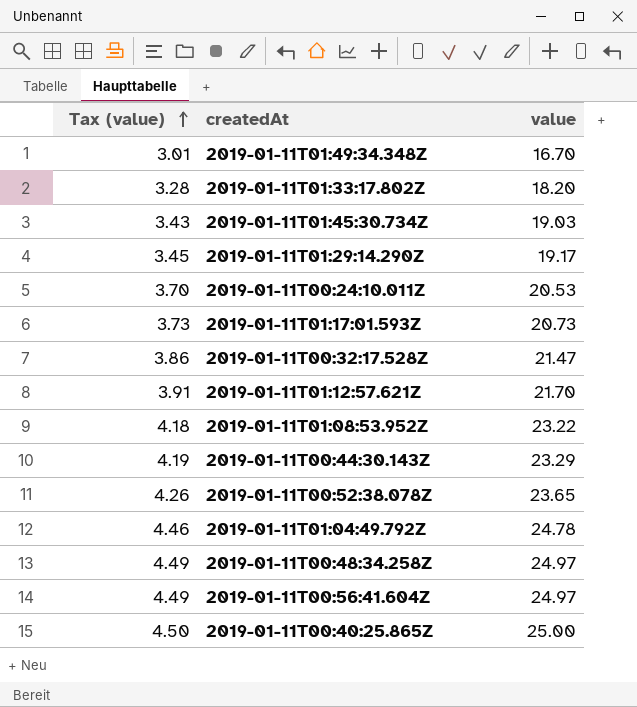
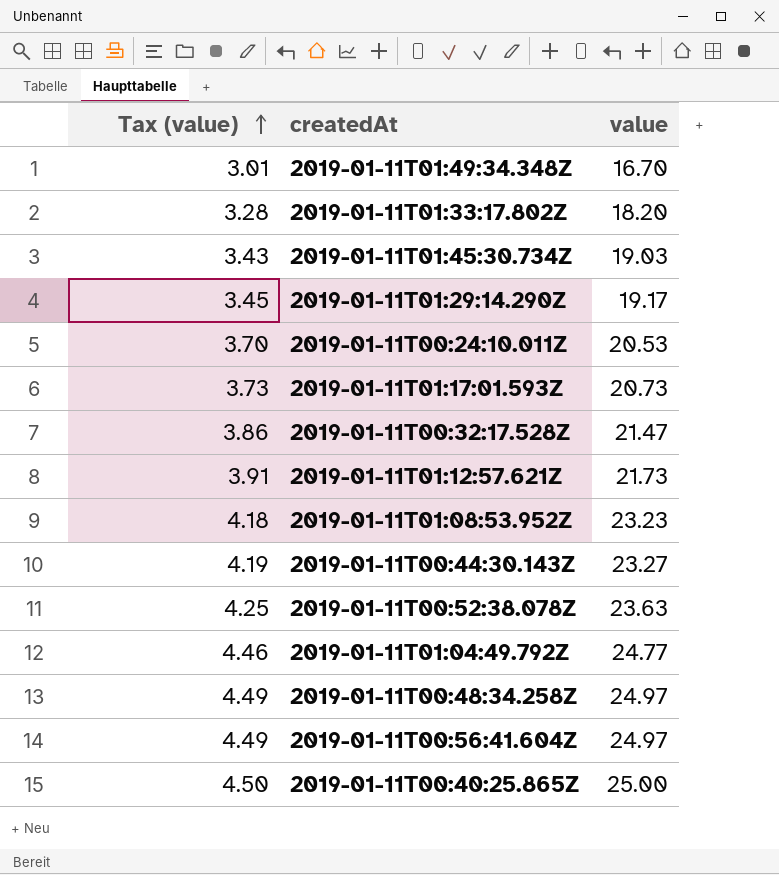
2019-01-11T01:12:57.621Z | value: 21.70 -> 21.73
2019-01-11T01:08:53.952Z | value: 23.22 -> 23.23
2019-01-11T00:44:30.143Z | value: 23.29 -> 23.27
2019-01-11T00:52:38.078Z | Tax (value): 4.26 -> 4.25
2019-01-11T00:52:38.078Z | value: 23.65 -> 23.63
2019-01-11T01:04:49.792Z | value: 24.78 -> 24.77

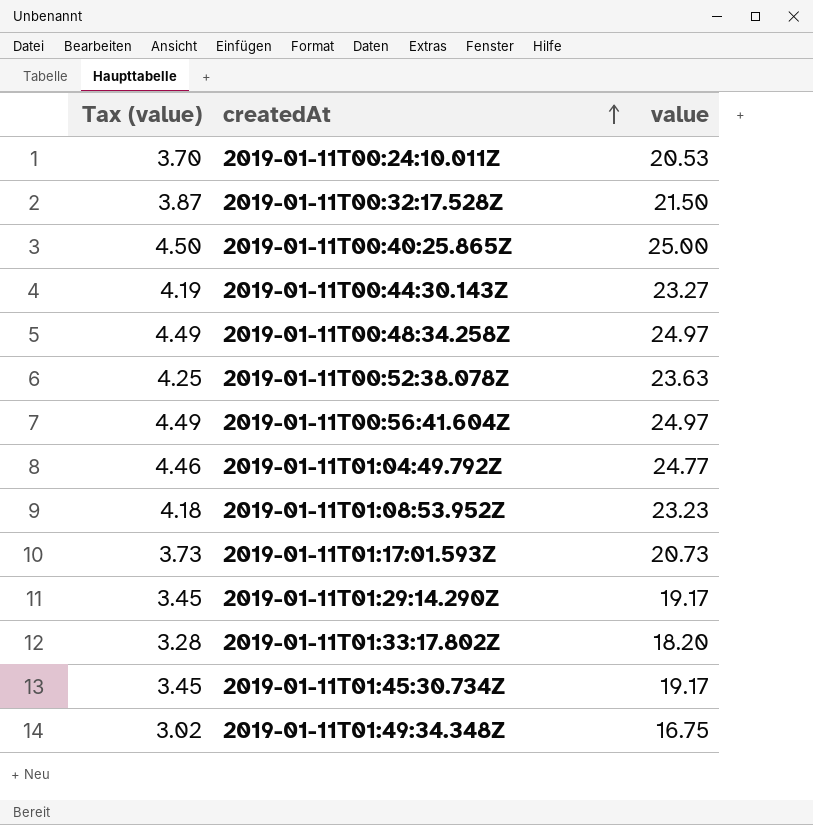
row order: Tax (value) ascending -> createdAt ascending
row 2019-01-11T01:12:57.621Z: 3.91 | 21.73 -> none
2019-01-11T00:32:17.528Z | Tax (value): 3.86 -> 3.87
2019-01-11T00:32:17.528Z | value: 21.47 -> 21.50
2019-01-11T01:45:30.734Z | Tax (value): 3.43 -> 3.45
2019-01-11T01:45:30.734Z | value: 19.03 -> 19.17
2019-01-11T01:49:34.348Z | Tax (value): 3.01 -> 3.02
2019-01-11T01:49:34.348Z | value: 16.70 -> 16.75

